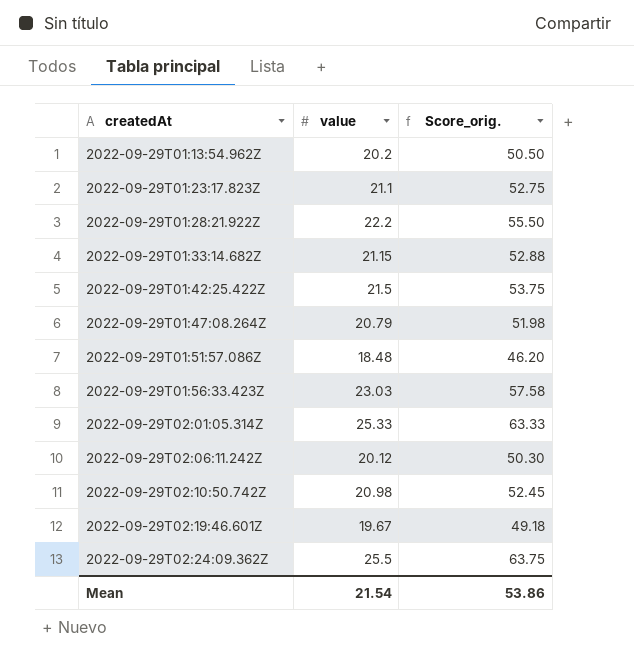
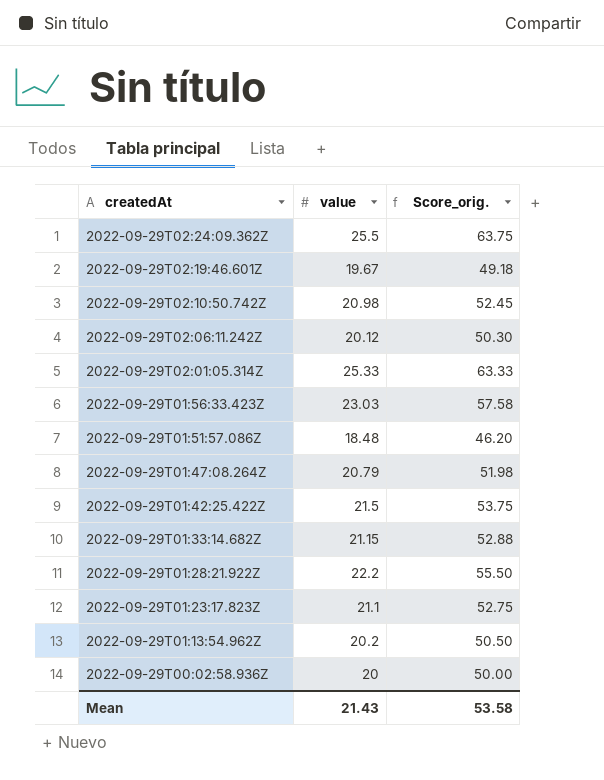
row order: createdAt ascending -> createdAt descending
row 2022-09-29T00:02:58.936Z: none -> 20 | 50.00
Mean | value: 21.54 -> 21.43
Mean | Score_orig.: 53.86 -> 53.58

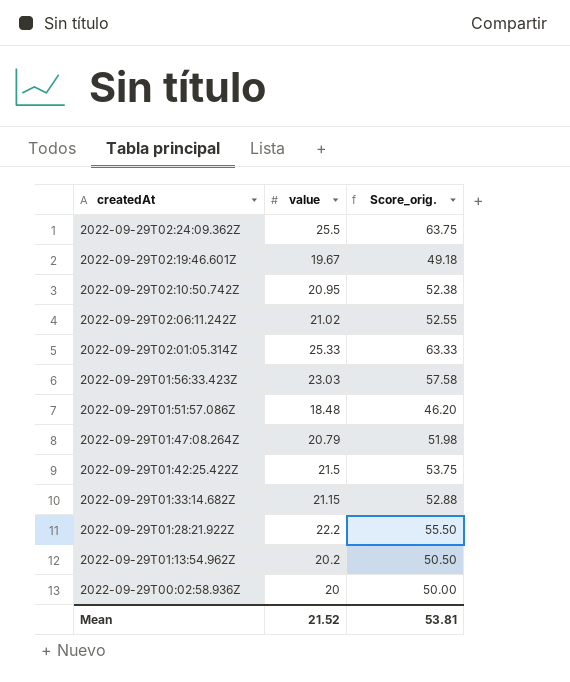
row 2022-09-29T01:23:17.823Z: 21.1 | 52.75 -> none
2022-09-29T02:10:50.742Z | value: 20.98 -> 20.95
2022-09-29T02:10:50.742Z | Score_orig.: 52.45 -> 52.38
2022-09-29T02:06:11.242Z | value: 20.12 -> 21.02
2022-09-29T02:06:11.242Z | Score_orig.: 50.30 -> 52.55
Mean | value: 21.43 -> 21.52
Mean | Score_orig.: 53.58 -> 53.81

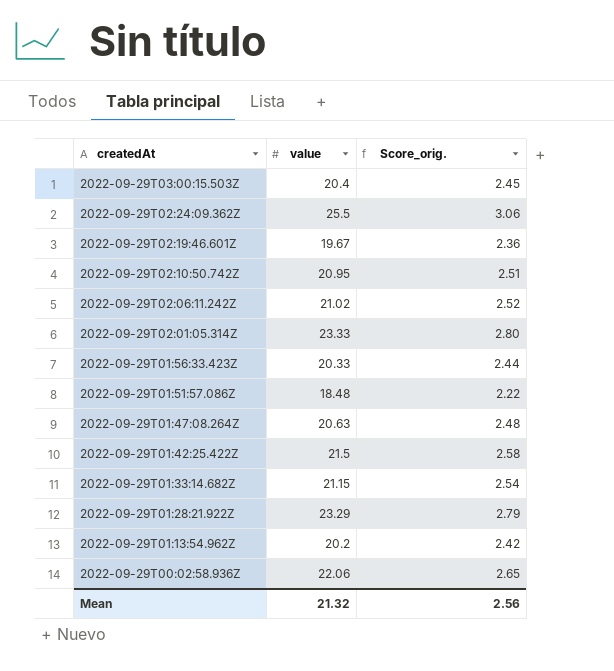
column Score_orig. | formula: [value] * 2.5 -> [value] * 0.12
row 2022-09-29T03:00:15.503Z: none -> 20.4 | 2.45
2022-09-29T02:01:05.314Z | value: 25.33 -> 23.33
2022-09-29T01:56:33.423Z | value: 23.03 -> 20.33
2022-09-29T01:47:08.264Z | value: 20.79 -> 20.63
2022-09-29T01:28:21.922Z | value: 22.2 -> 23.29
2022-09-29T00:02:58.936Z | value: 20 -> 22.06
Mean | value: 21.52 -> 21.32
Mean | Score_orig.: 53.81 -> 2.56

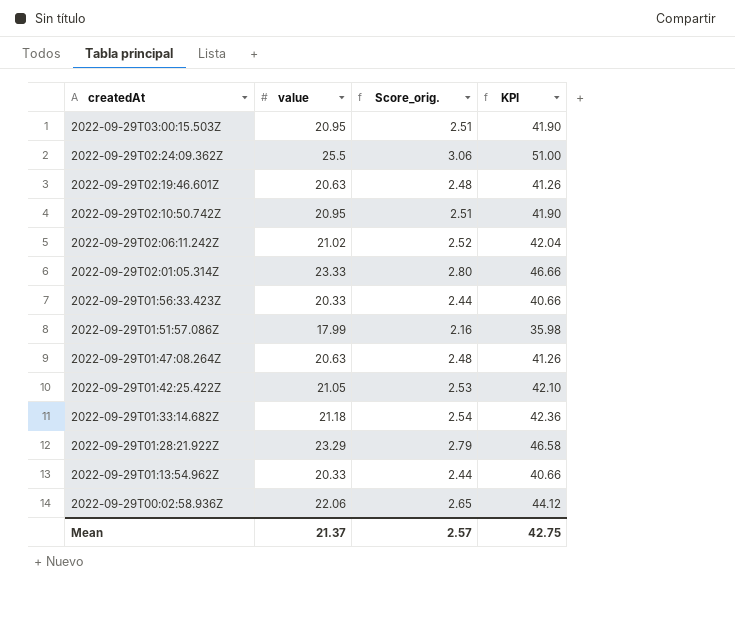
column KPI | formula: none -> [value] * 2
2022-09-29T03:00:15.503Z | value: 20.4 -> 20.95
2022-09-29T03:00:15.503Z | Score_orig.: 2.45 -> 2.51
2022-09-29T02:19:46.601Z | value: 19.67 -> 20.63
2022-09-29T02:19:46.601Z | Score_orig.: 2.36 -> 2.48
2022-09-29T01:51:57.086Z | value: 18.48 -> 17.99
2022-09-29T01:51:57.086Z | Score_orig.: 2.22 -> 2.16
2022-09-29T01:42:25.422Z | value: 21.5 -> 21.05
2022-09-29T01:42:25.422Z | Score_orig.: 2.58 -> 2.53
2022-09-29T01:33:14.682Z | value: 21.15 -> 21.18
2022-09-29T01:13:54.962Z | value: 20.2 -> 20.33
2022-09-29T01:13:54.962Z | Score_orig.: 2.42 -> 2.44
Mean | value: 21.32 -> 21.37
Mean | Score_orig.: 2.56 -> 2.57

